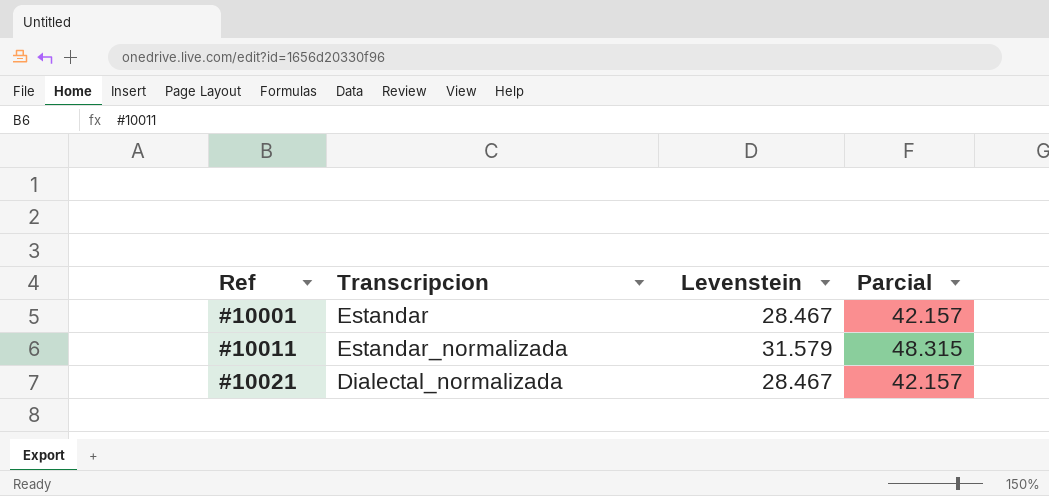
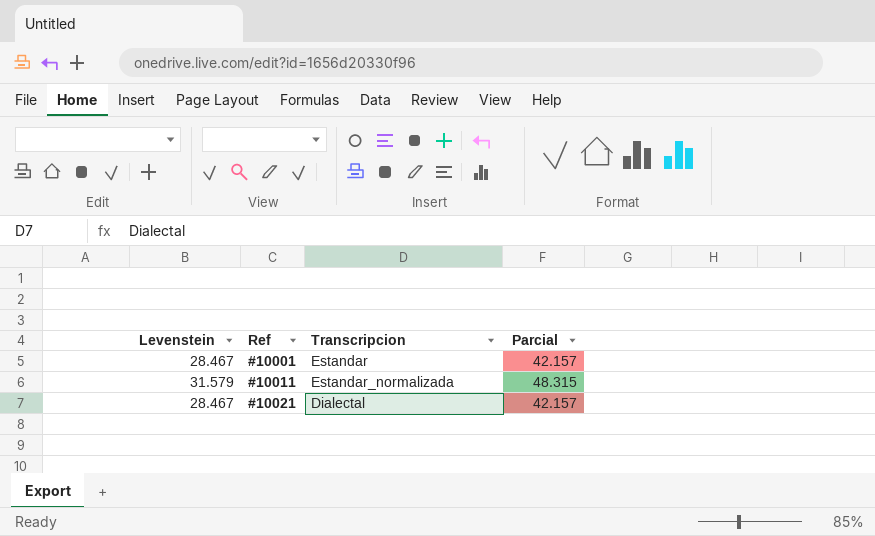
column Levenstein | position: 3 -> 1
#10021 | Transcripcion: Dialectal_normalizada -> Dialectal

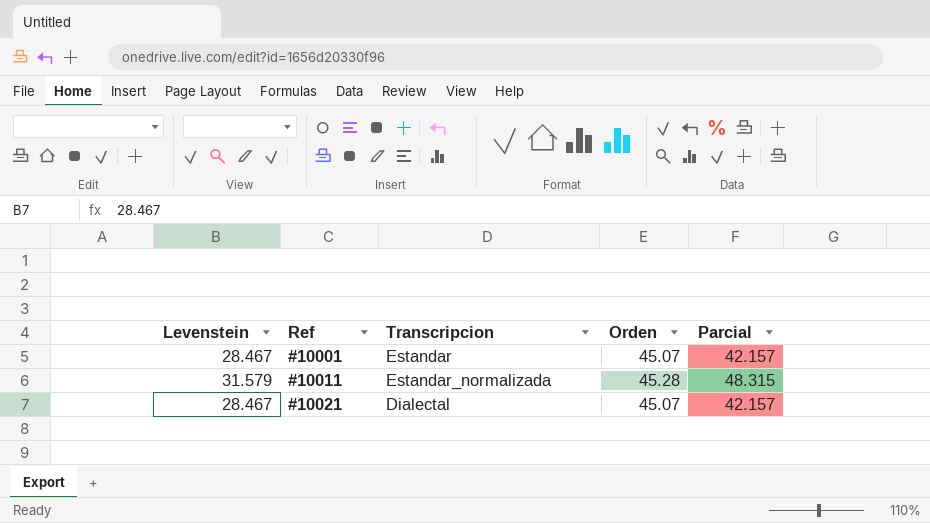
column Orden | position: none -> 4

